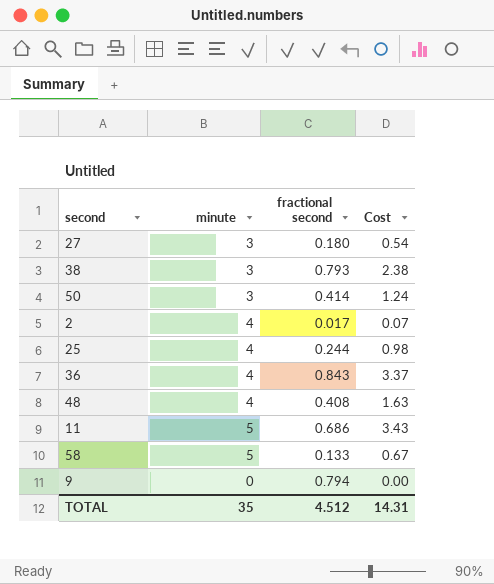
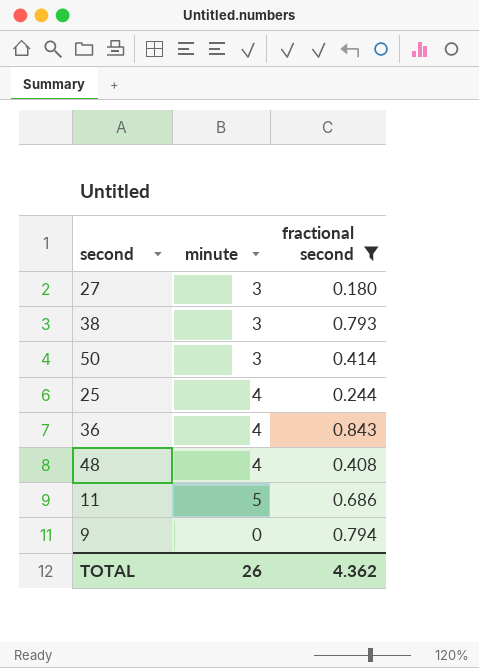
filter: none -> fractional second >= 0.180
column Cost | formula: [minute] * [fractional second] -> none
TOTAL | minute: 35 -> 26
TOTAL | fractional second: 4.512 -> 4.362

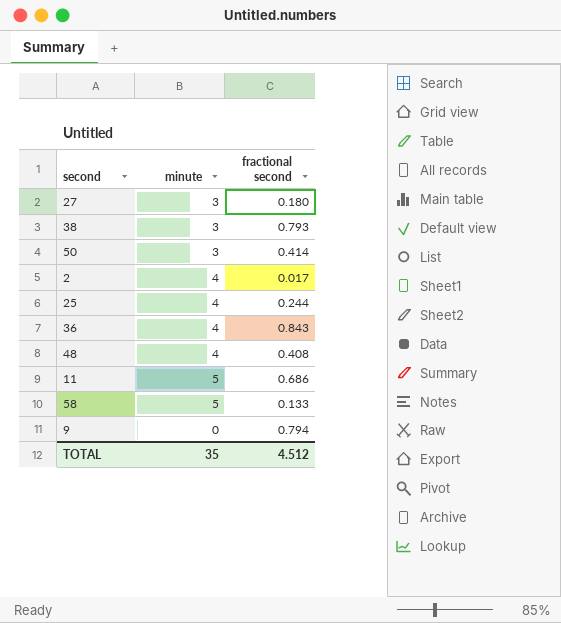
filter: fractional second >= 0.180 -> none
TOTAL | minute: 26 -> 35
TOTAL | fractional second: 4.362 -> 4.512

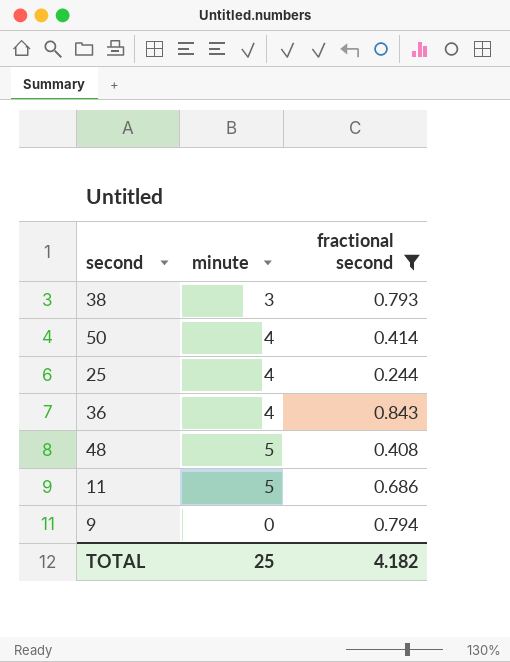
filter: none -> fractional second >= 0.244
50 | minute: 3 -> 4
48 | minute: 4 -> 5
TOTAL | minute: 35 -> 25
TOTAL | fractional second: 4.512 -> 4.182

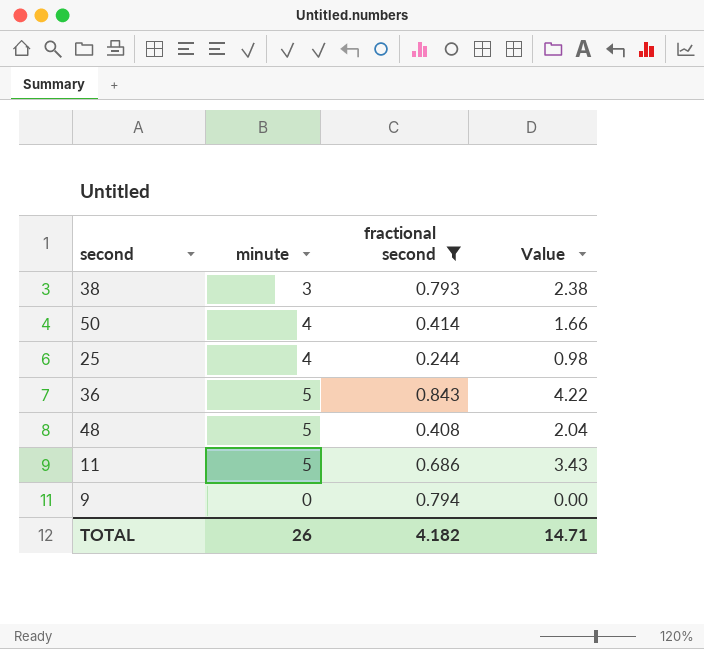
column Value | formula: none -> [minute] * [fractional second]
36 | minute: 4 -> 5
TOTAL | minute: 25 -> 26

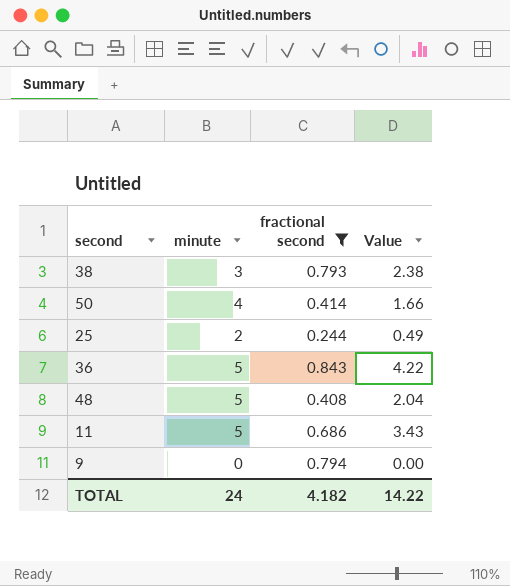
25 | minute: 4 -> 2
25 | Value: 0.98 -> 0.49
TOTAL | minute: 26 -> 24
TOTAL | Value: 14.71 -> 14.22

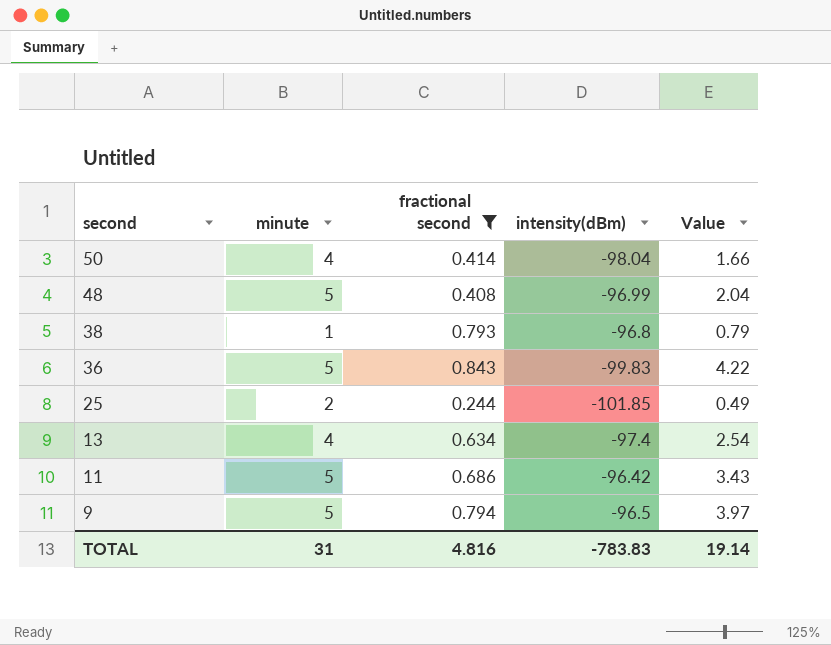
row order: none -> second descending
column intensity(dBm) | position: none -> 4
38 | minute: 3 -> 1
38 | Value: 2.38 -> 0.79
row 13: none -> 4 | 0.634 | -97.4 | 2.54
9 | minute: 0 -> 5
9 | Value: 0.00 -> 3.97
TOTAL | minute: 24 -> 31
TOTAL | fractional second: 4.182 -> 4.816
TOTAL | Value: 14.22 -> 19.14

